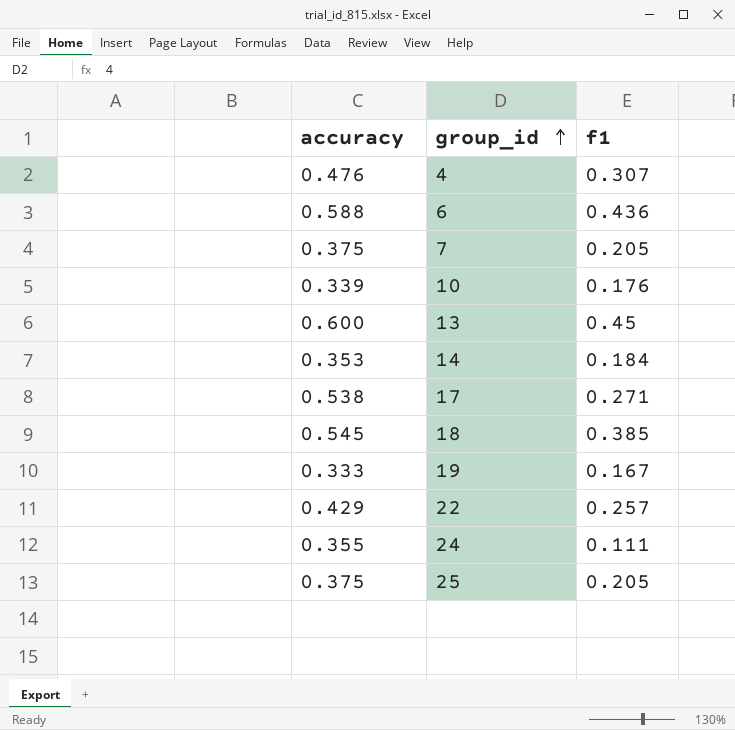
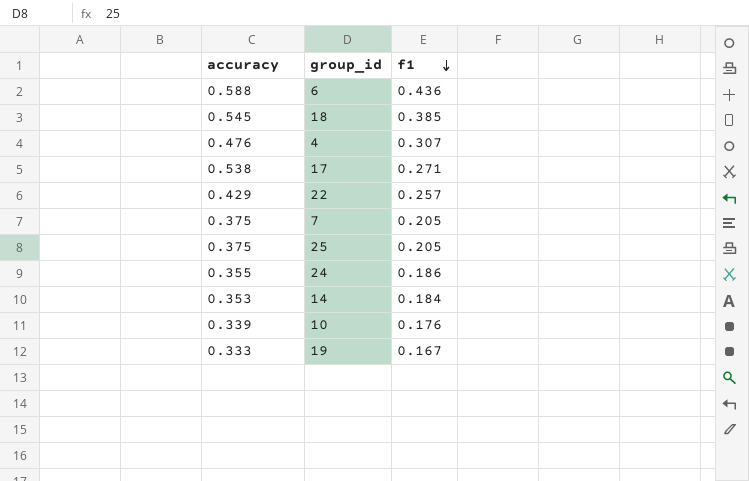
row order: group_id ascending -> f1 descending
row 13: 0.600 | 0.45 -> none
24 | f1: 0.111 -> 0.186

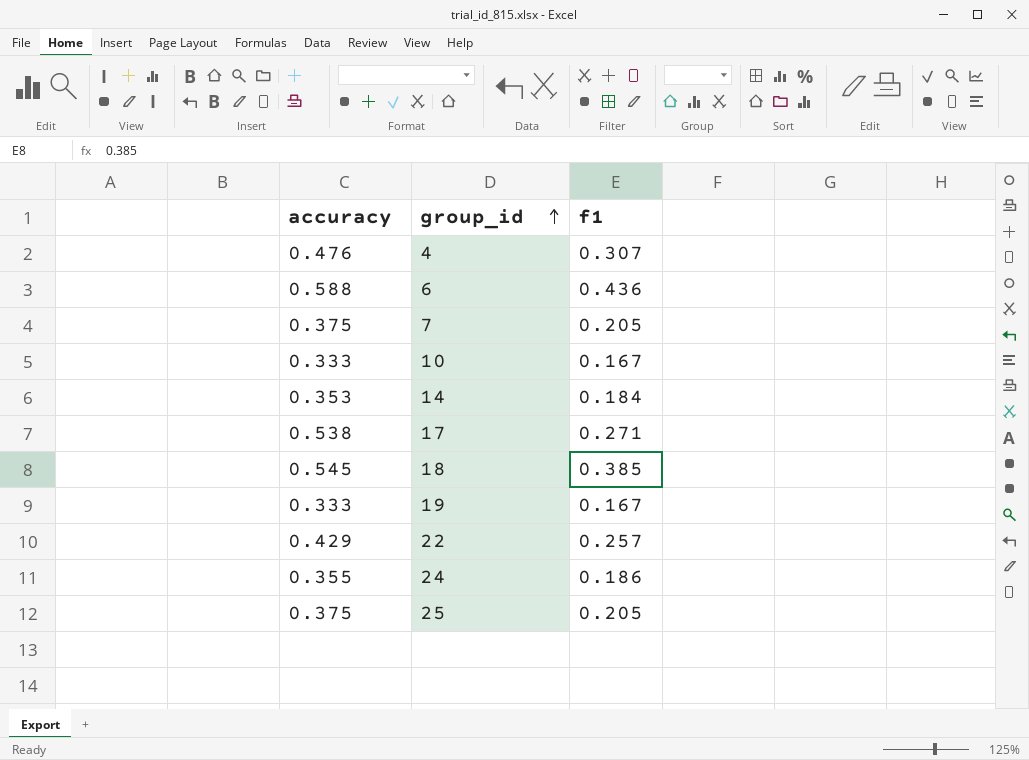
row order: f1 descending -> group_id ascending
10 | accuracy: 0.339 -> 0.333
10 | f1: 0.176 -> 0.167

